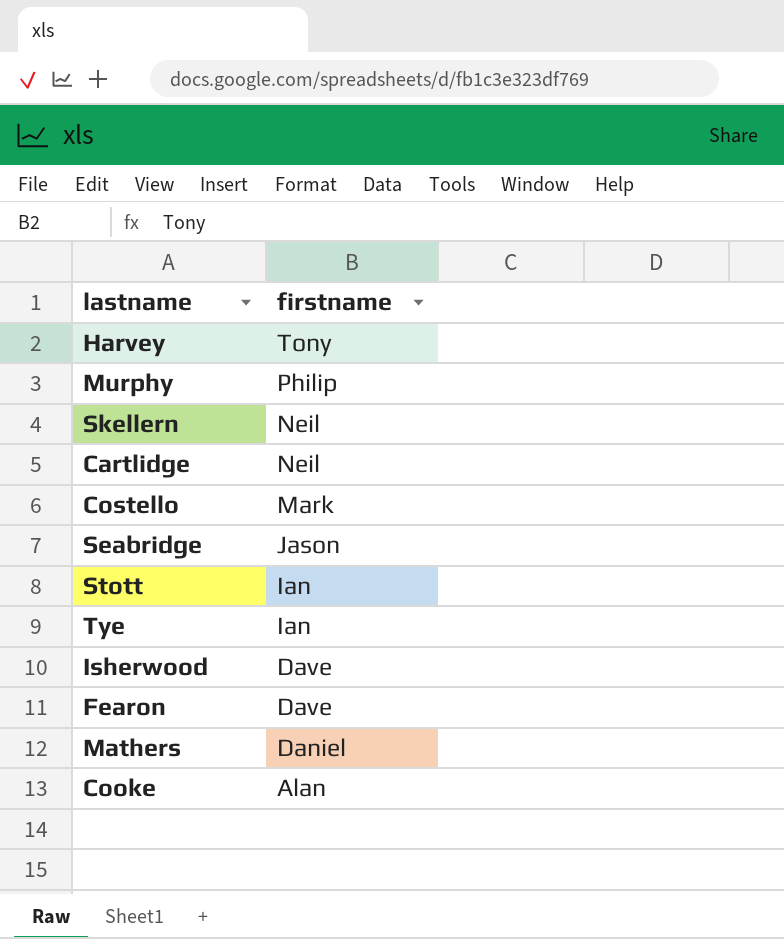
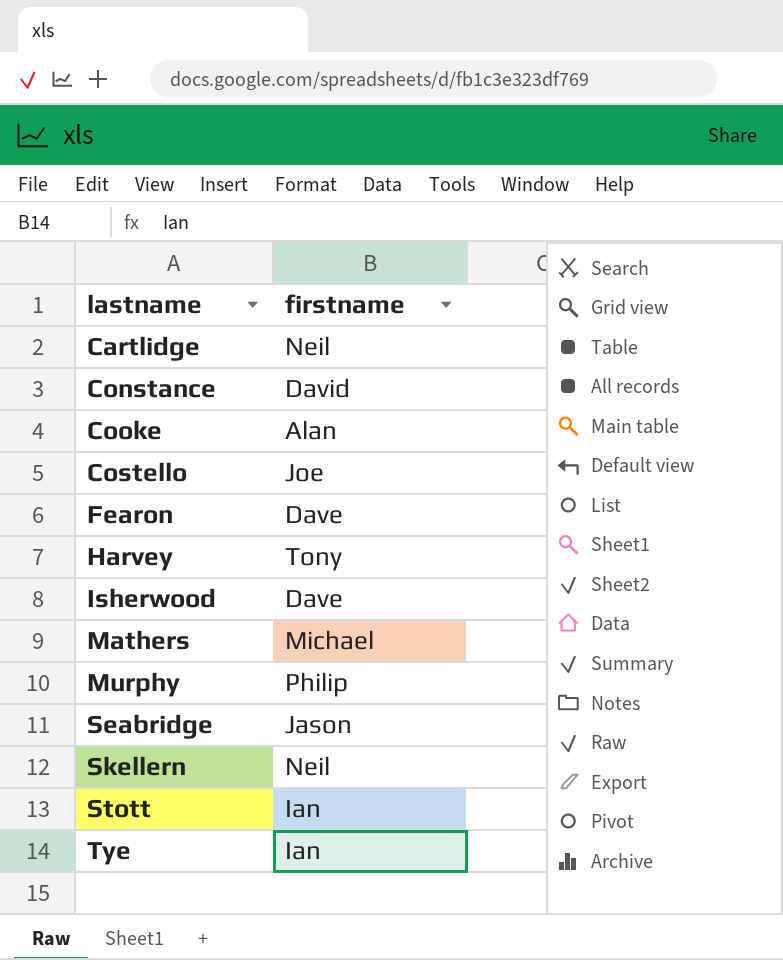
row order: firstname descending -> lastname ascending
row Constance: none -> David
Costello | firstname: Mark -> Joe
Mathers | firstname: Daniel -> Michael

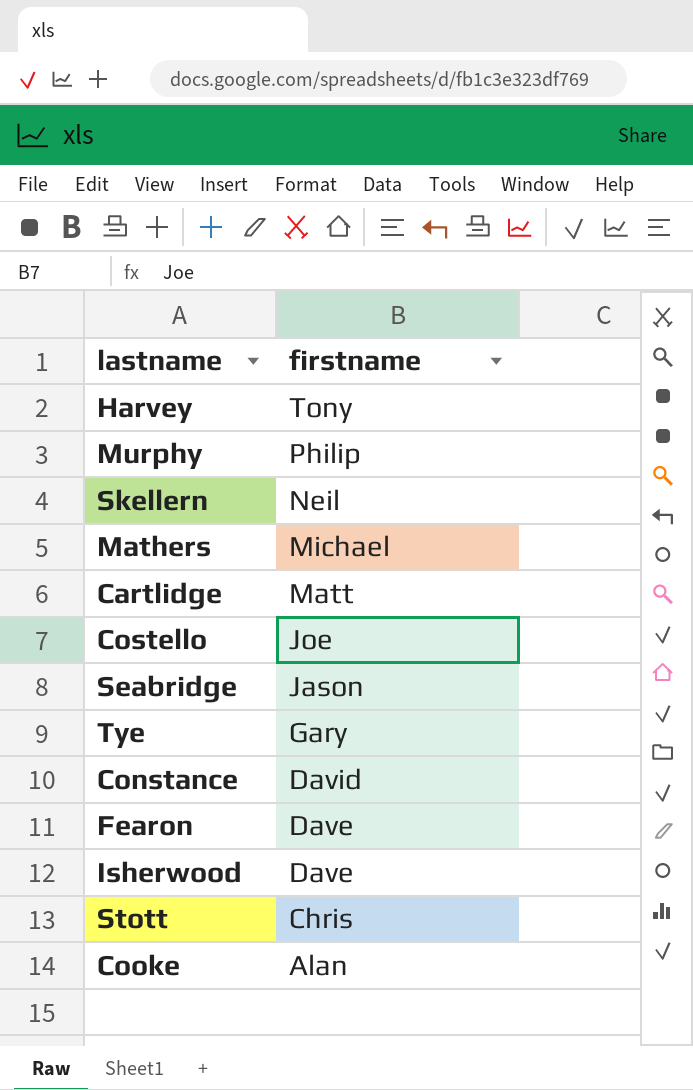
row order: lastname ascending -> firstname descending
Cartlidge | firstname: Neil -> Matt
Tye | firstname: Ian -> Gary
Stott | firstname: Ian -> Chris

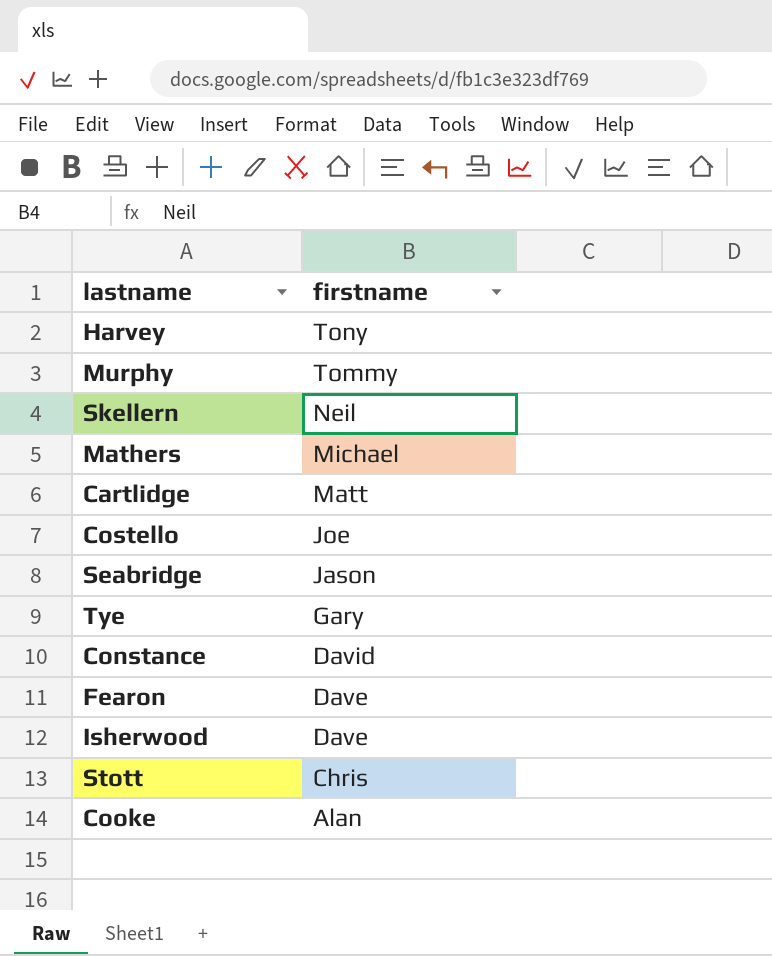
Murphy | firstname: Philip -> Tommy

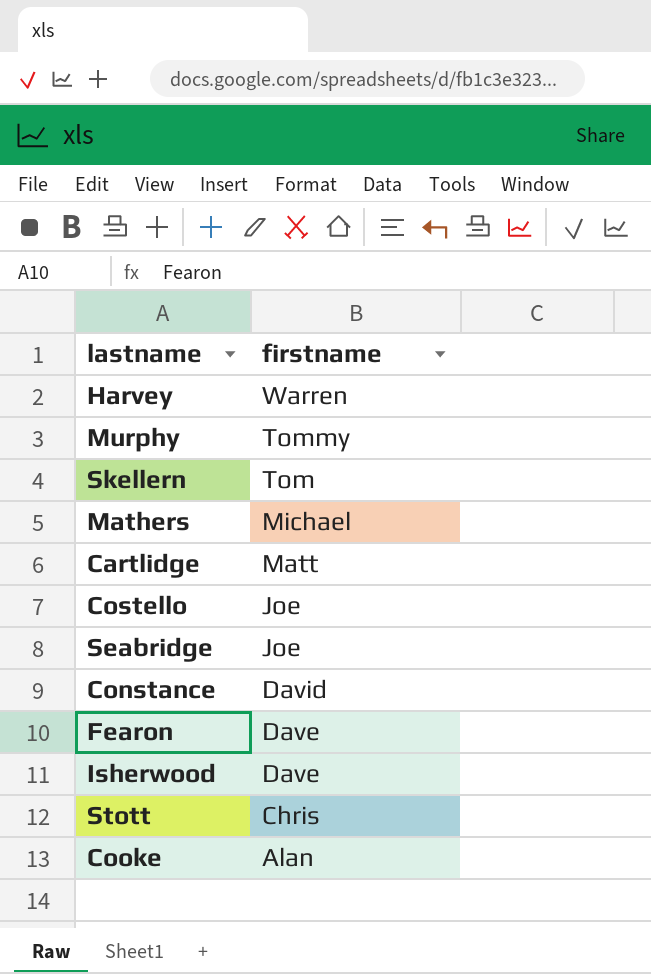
row Tye: Gary -> none
Harvey | firstname: Tony -> Warren
Skellern | firstname: Neil -> Tom
Seabridge | firstname: Jason -> Joe

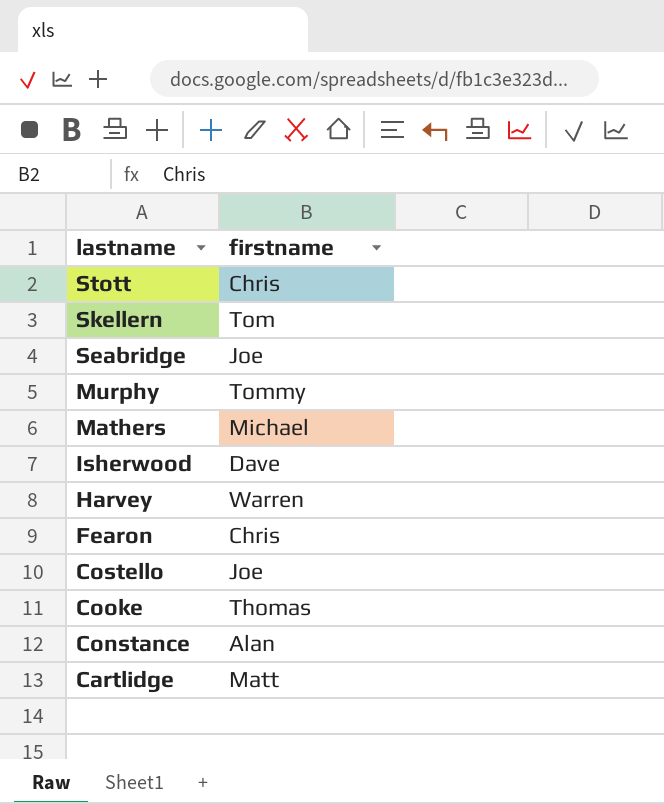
row order: firstname descending -> lastname descending
Fearon | firstname: Dave -> Chris
Cooke | firstname: Alan -> Thomas
Constance | firstname: David -> Alan

